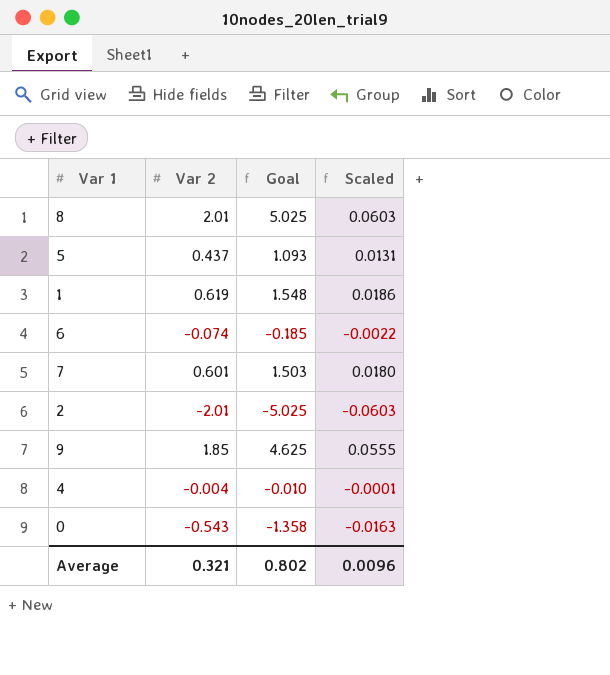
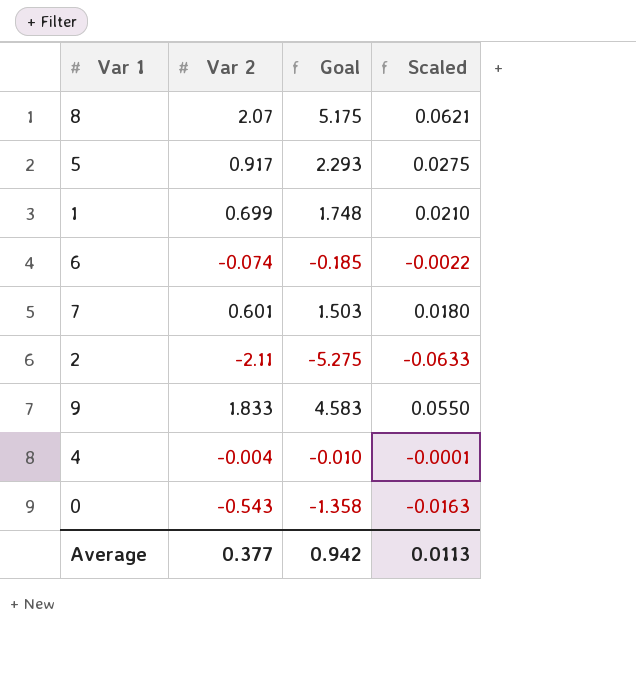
8 | Var 2: 2.01 -> 2.07
8 | Goal: 5.025 -> 5.175
8 | Scaled: 0.0603 -> 0.0621
5 | Var 2: 0.437 -> 0.917
5 | Goal: 1.093 -> 2.293
5 | Scaled: 0.0131 -> 0.0275
1 | Var 2: 0.619 -> 0.699
1 | Goal: 1.548 -> 1.748
1 | Scaled: 0.0186 -> 0.0210
2 | Var 2: -2.01 -> -2.11
2 | Goal: -5.025 -> -5.275
2 | Scaled: -0.0603 -> -0.0633
9 | Var 2: 1.85 -> 1.833
9 | Goal: 4.625 -> 4.583
9 | Scaled: 0.0555 -> 0.0550
Average | Var 2: 0.321 -> 0.377
Average | Goal: 0.802 -> 0.942
Average | Scaled: 0.0096 -> 0.0113

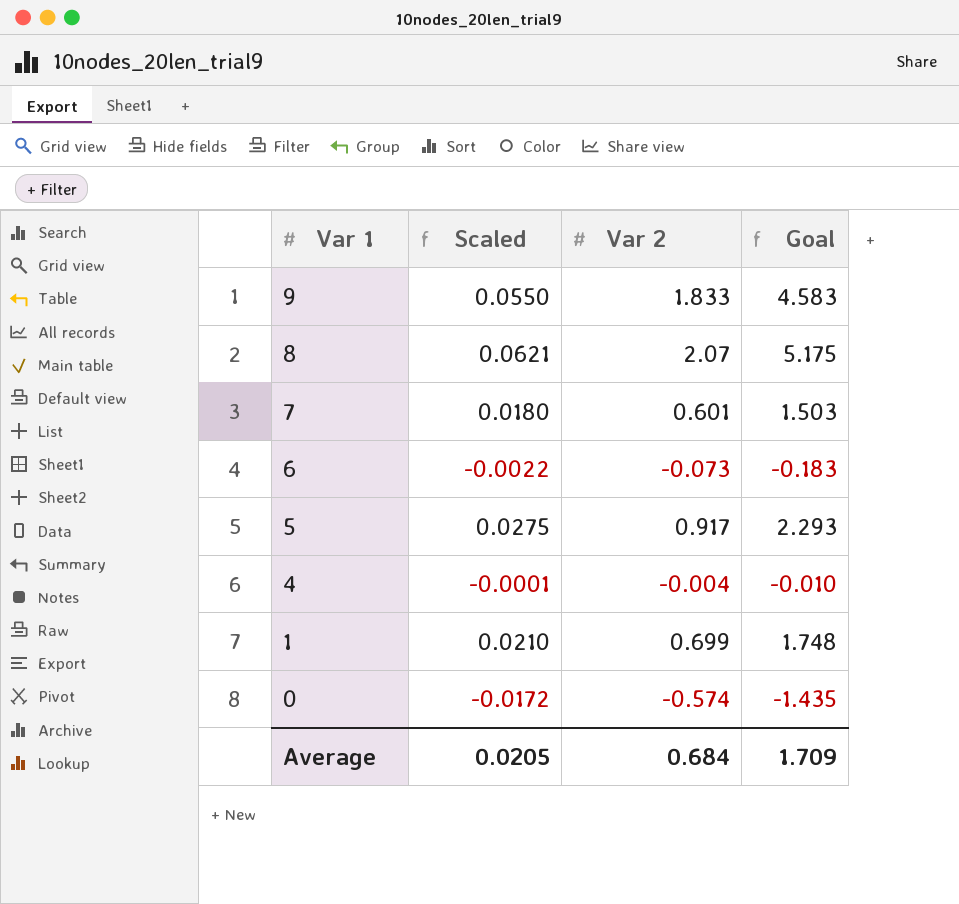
row order: none -> Var 1 descending
column Scaled | position: 4 -> 2
row 2: -2.11 | -5.275 | -0.0633 -> none
6 | Var 2: -0.074 -> -0.073
6 | Goal: -0.185 -> -0.183
0 | Scaled: -0.0163 -> -0.0172
0 | Var 2: -0.543 -> -0.574
0 | Goal: -1.358 -> -1.435
Average | Scaled: 0.0113 -> 0.0205
Average | Var 2: 0.377 -> 0.684
Average | Goal: 0.942 -> 1.709

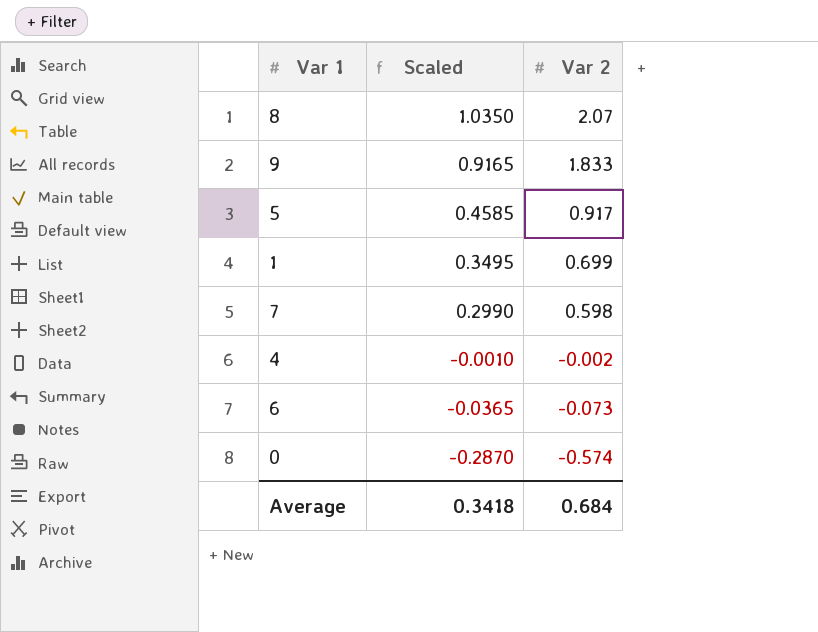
row order: Var 1 descending -> Scaled descending
column Goal | formula: [Var 2] * 2.5 -> none
column Scaled | formula: [Var 2] * 0.03 -> [Var 2] * 0.5
7 | Var 2: 0.601 -> 0.598
4 | Var 2: -0.004 -> -0.002
Average | Scaled: 0.0205 -> 0.3418

